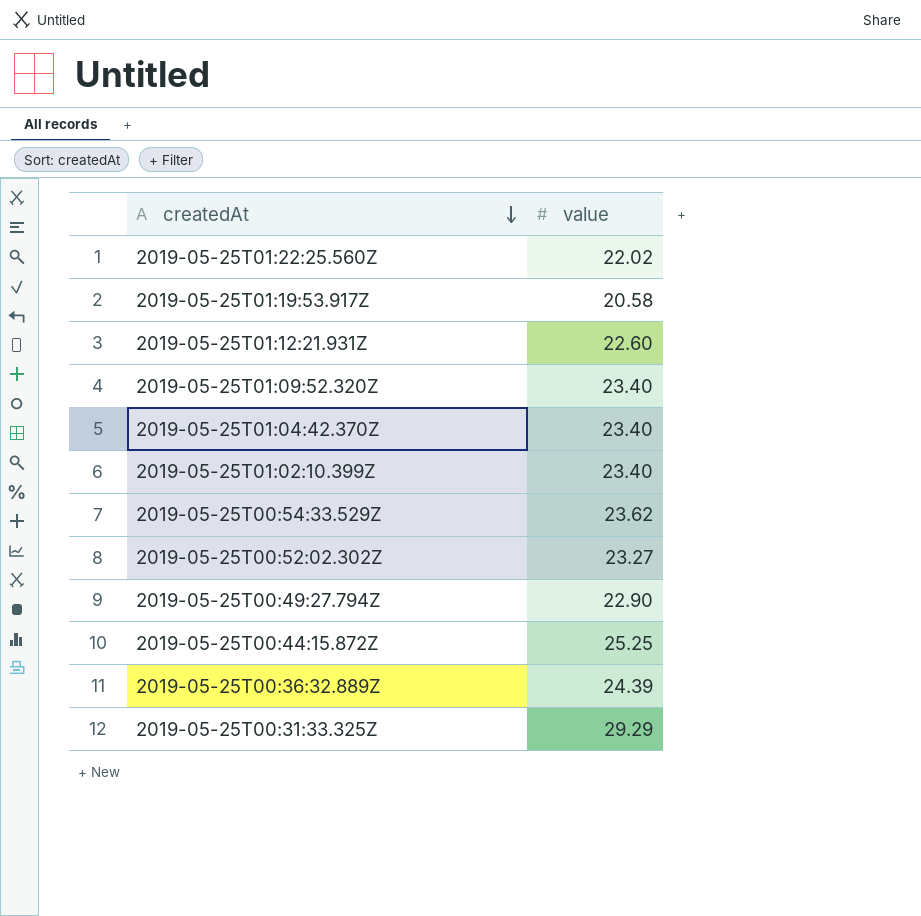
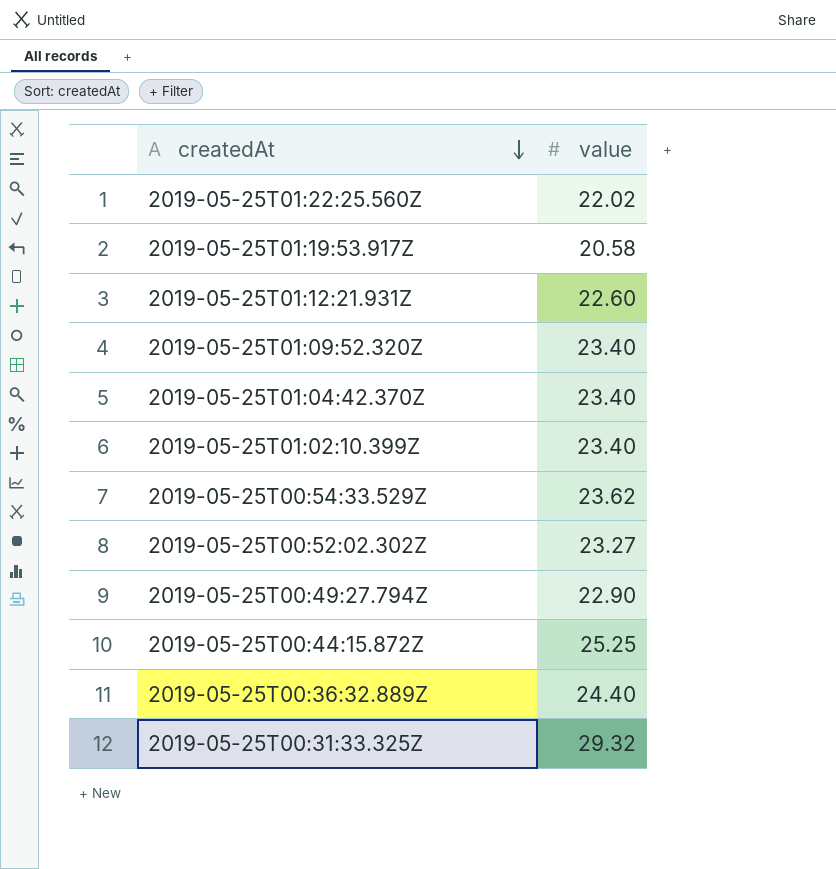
2019-05-25T00:36:32.889Z | value: 24.39 -> 24.40
2019-05-25T00:31:33.325Z | value: 29.29 -> 29.32

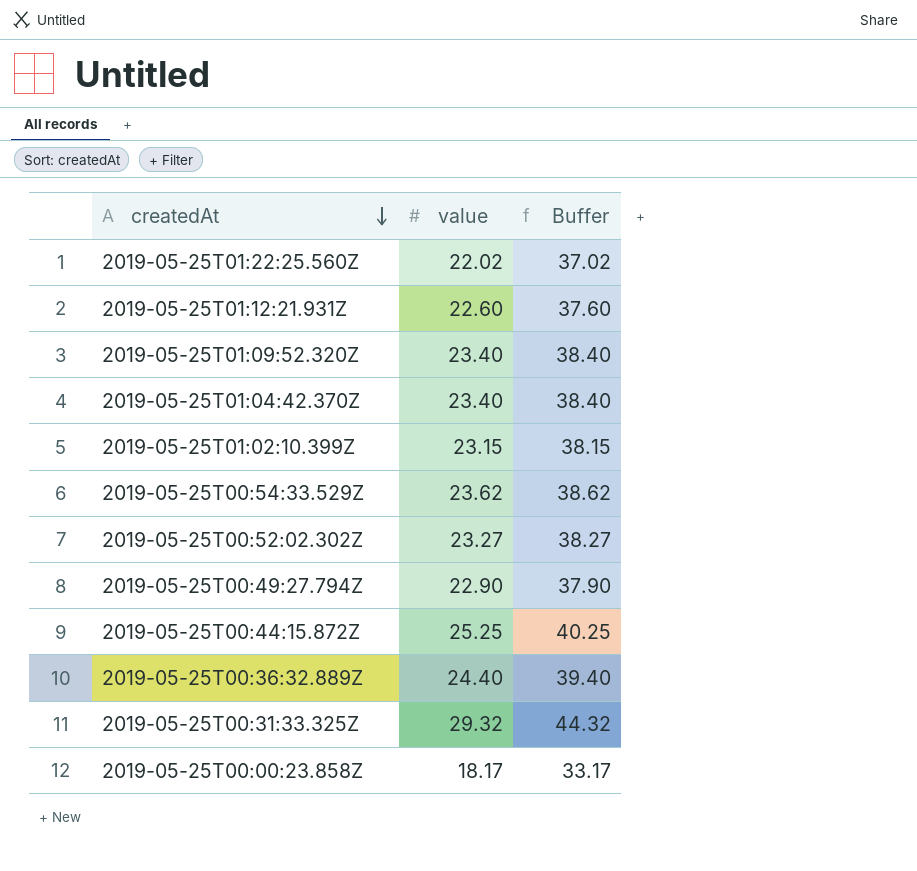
column Buffer | formula: none -> [value] + 15
row 2019-05-25T01:19:53.917Z: 20.58 -> none
2019-05-25T01:02:10.399Z | value: 23.40 -> 23.15
row 2019-05-25T00:00:23.858Z: none -> 18.17 | 33.17

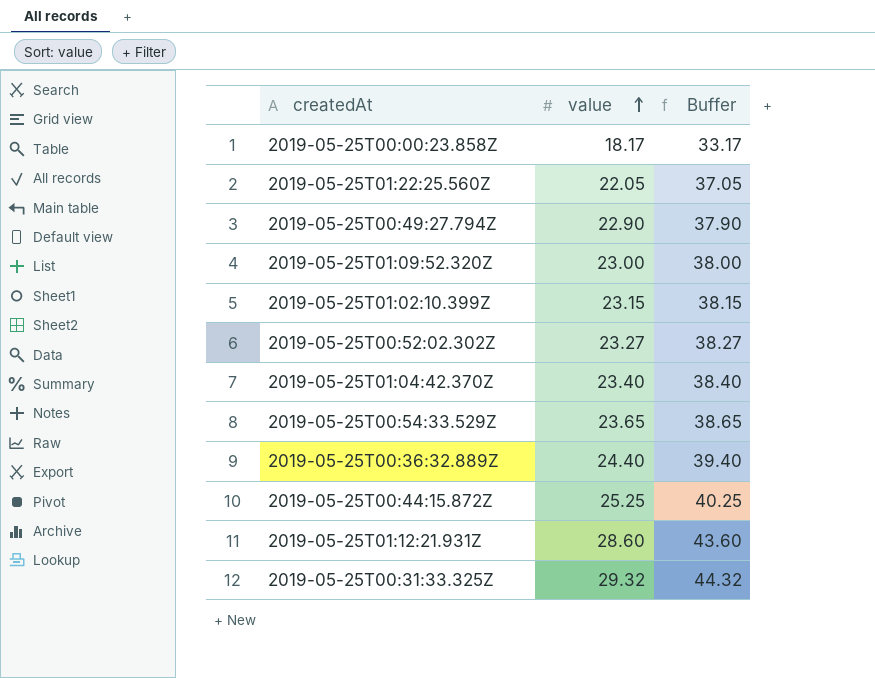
row order: createdAt descending -> value ascending
2019-05-25T01:22:25.560Z | value: 22.02 -> 22.05
2019-05-25T01:22:25.560Z | Buffer: 37.02 -> 37.05
2019-05-25T01:09:52.320Z | value: 23.40 -> 23.00
2019-05-25T01:09:52.320Z | Buffer: 38.40 -> 38.00
2019-05-25T00:54:33.529Z | value: 23.62 -> 23.65
2019-05-25T00:54:33.529Z | Buffer: 38.62 -> 38.65
2019-05-25T01:12:21.931Z | value: 22.60 -> 28.60
2019-05-25T01:12:21.931Z | Buffer: 37.60 -> 43.60

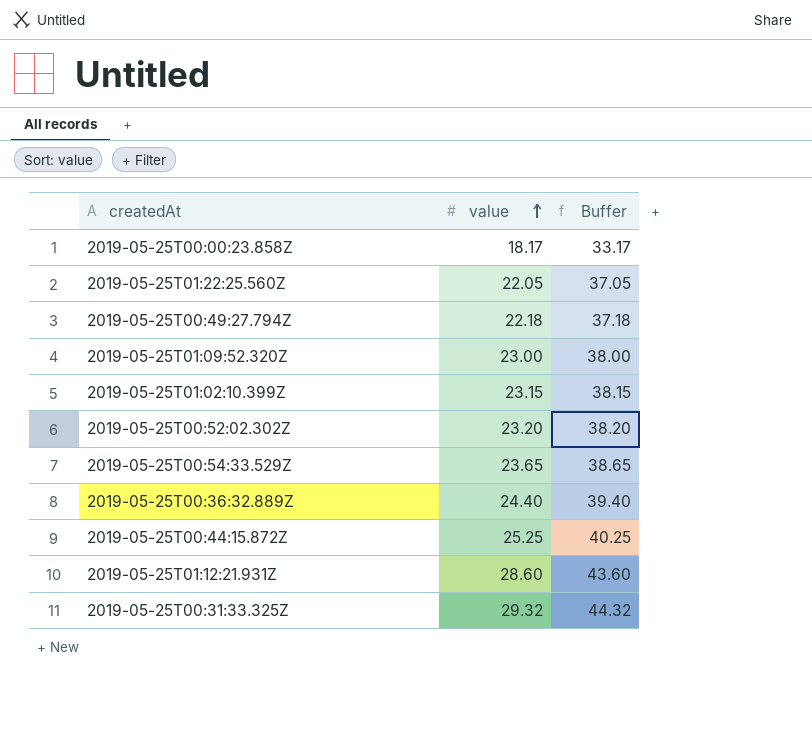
row 2019-05-25T01:04:42.370Z: 23.40 | 38.40 -> none
2019-05-25T00:49:27.794Z | value: 22.90 -> 22.18
2019-05-25T00:49:27.794Z | Buffer: 37.90 -> 37.18
2019-05-25T00:52:02.302Z | value: 23.27 -> 23.20
2019-05-25T00:52:02.302Z | Buffer: 38.27 -> 38.20

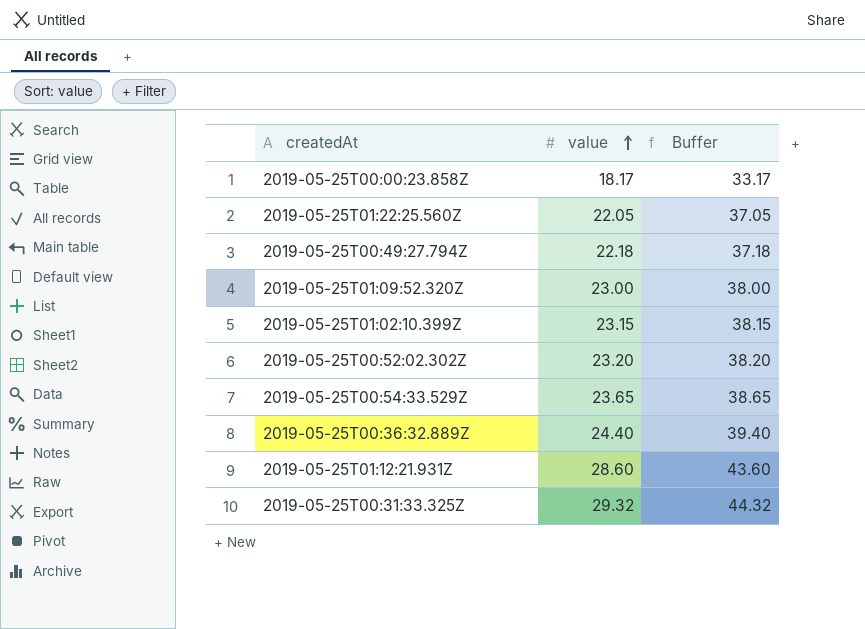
row 2019-05-25T00:44:15.872Z: 25.25 | 40.25 -> none

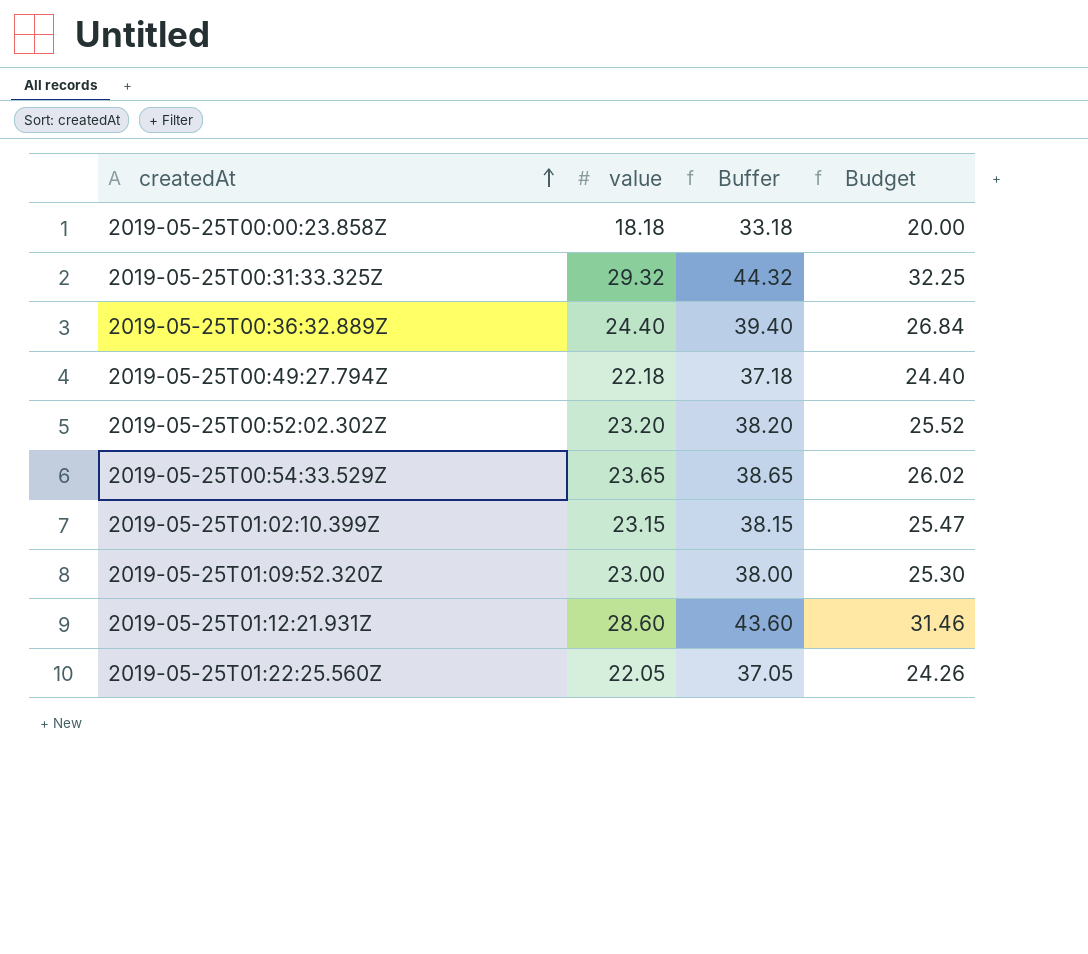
row order: value ascending -> createdAt ascending
column Budget | formula: none -> [value] * 1.1
2019-05-25T00:00:23.858Z | value: 18.17 -> 18.18
2019-05-25T00:00:23.858Z | Buffer: 33.17 -> 33.18

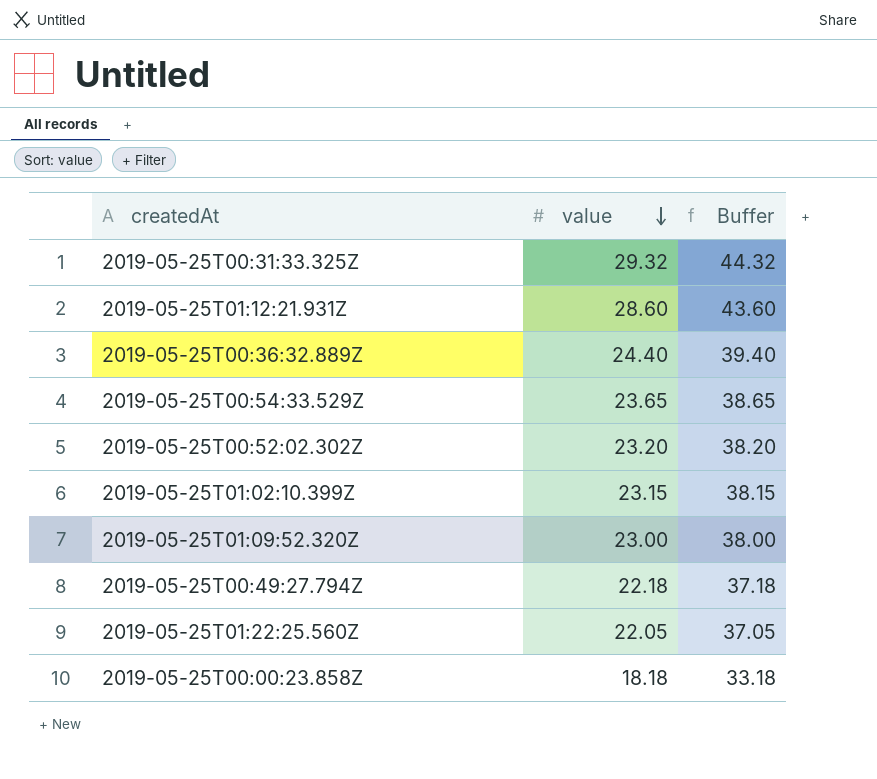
row order: createdAt ascending -> value descending
column Budget | formula: [value] * 1.1 -> none

